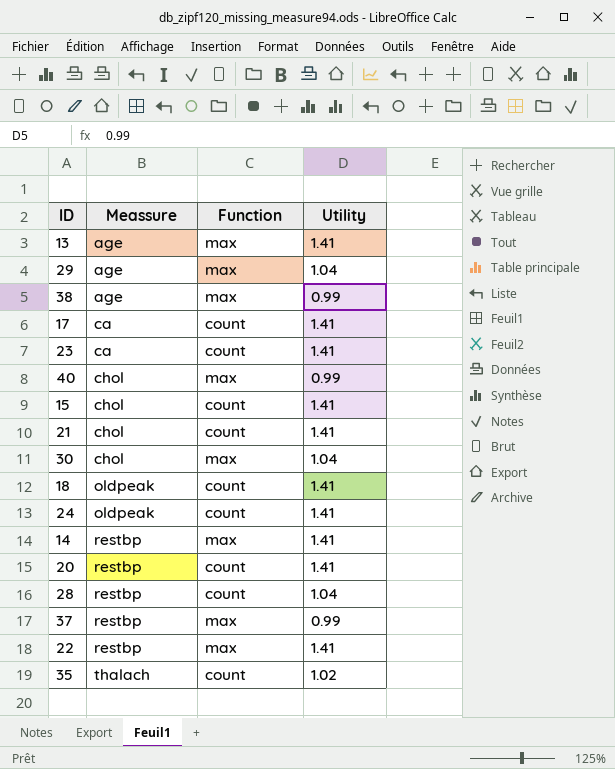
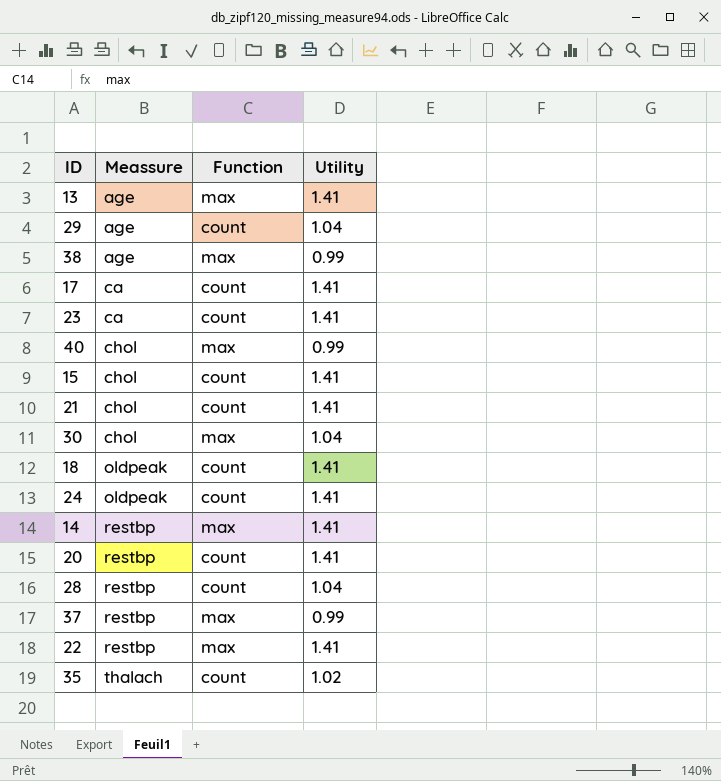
29 | Function: max -> count

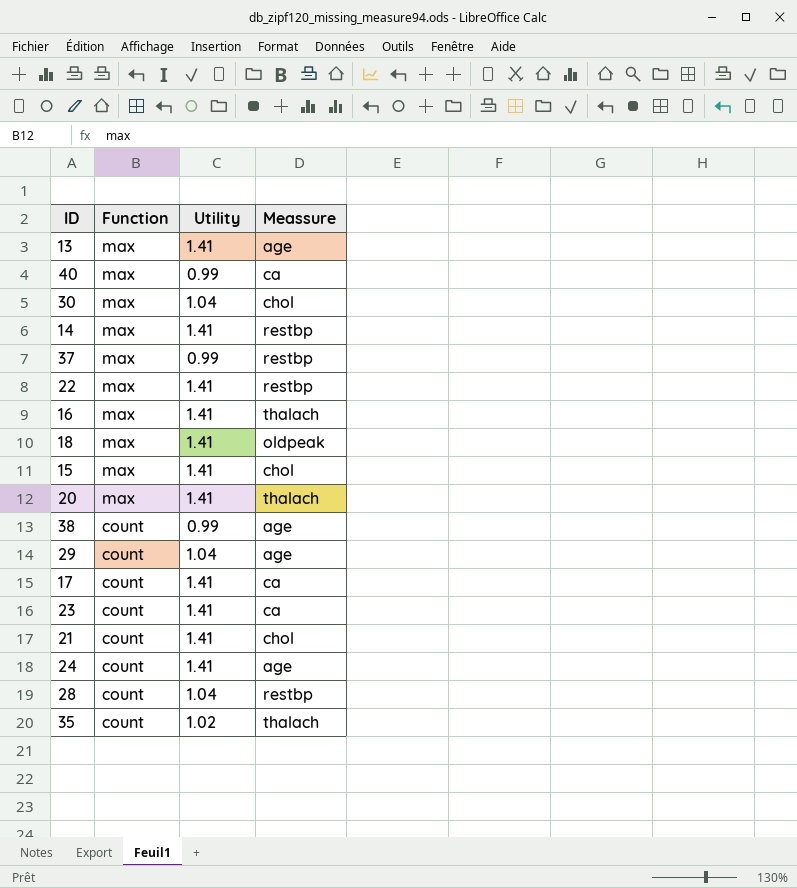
row order: Meassure ascending -> Function descending
column Meassure | position: 2 -> 4
40 | Meassure: chol -> ca
row 16: none -> max | 1.41 | thalach
18 | Function: count -> max
15 | Function: count -> max
20 | Function: count -> max
20 | Meassure: restbp -> thalach
38 | Function: max -> count
24 | Meassure: oldpeak -> age

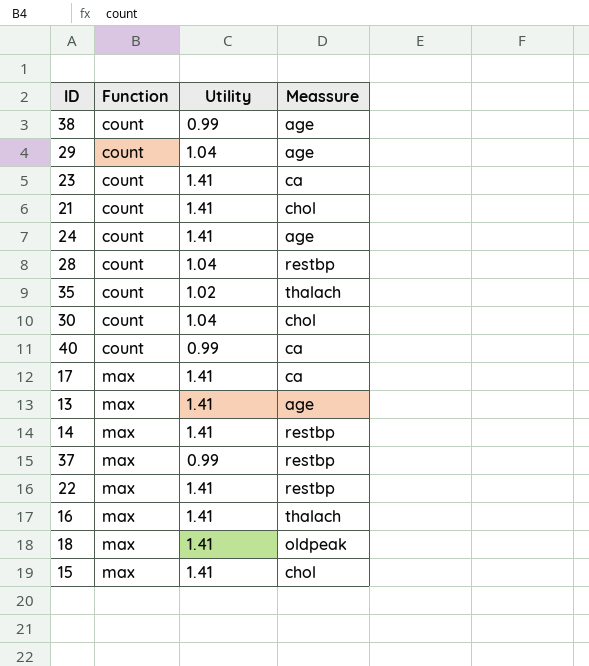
row order: Function descending -> Function ascending
row 20: max | 1.41 | thalach -> none
30 | Function: max -> count
40 | Function: max -> count
17 | Function: count -> max

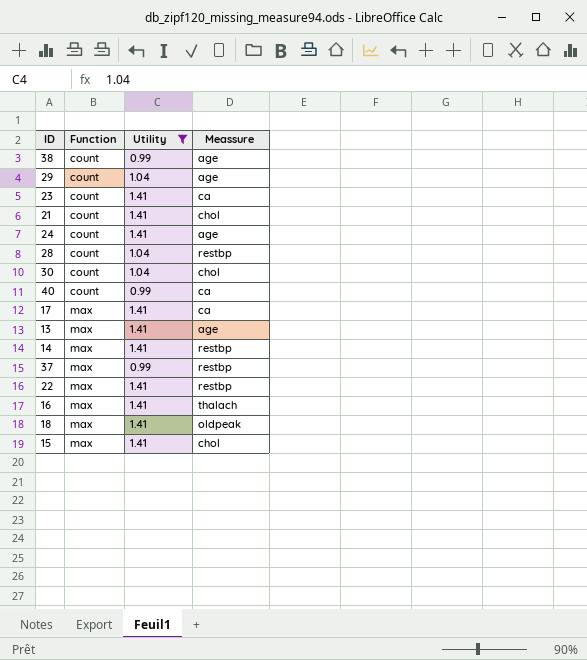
filter: none -> Utility != 1.02

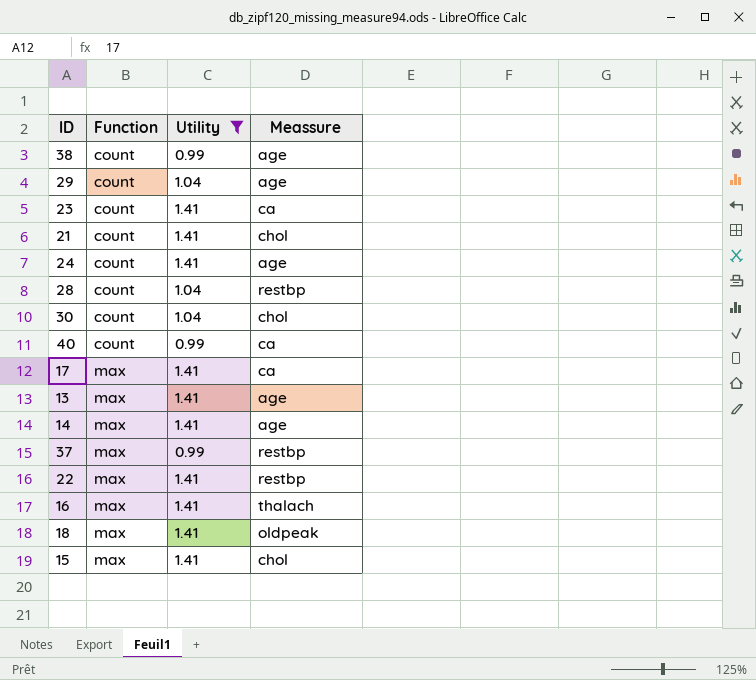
14 | Meassure: restbp -> age

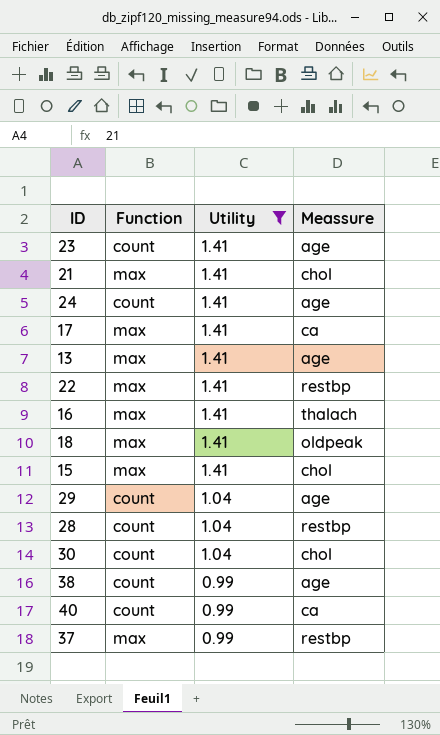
row order: Function ascending -> Utility descending
row 14: max | 1.41 | age -> none
23 | Meassure: ca -> age
21 | Function: count -> max

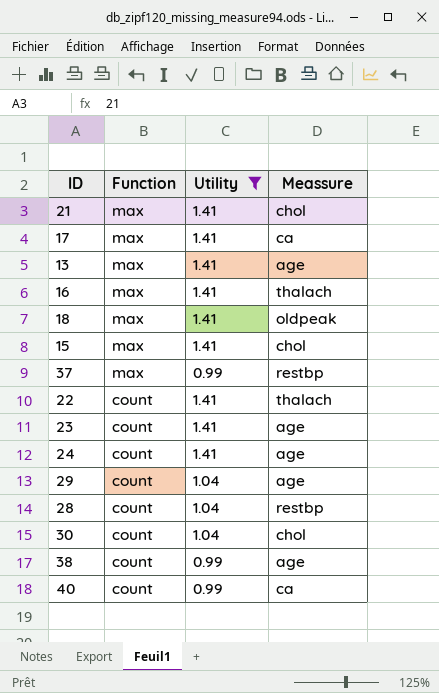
row order: Utility descending -> Function descending
22 | Function: max -> count
22 | Meassure: restbp -> thalach

